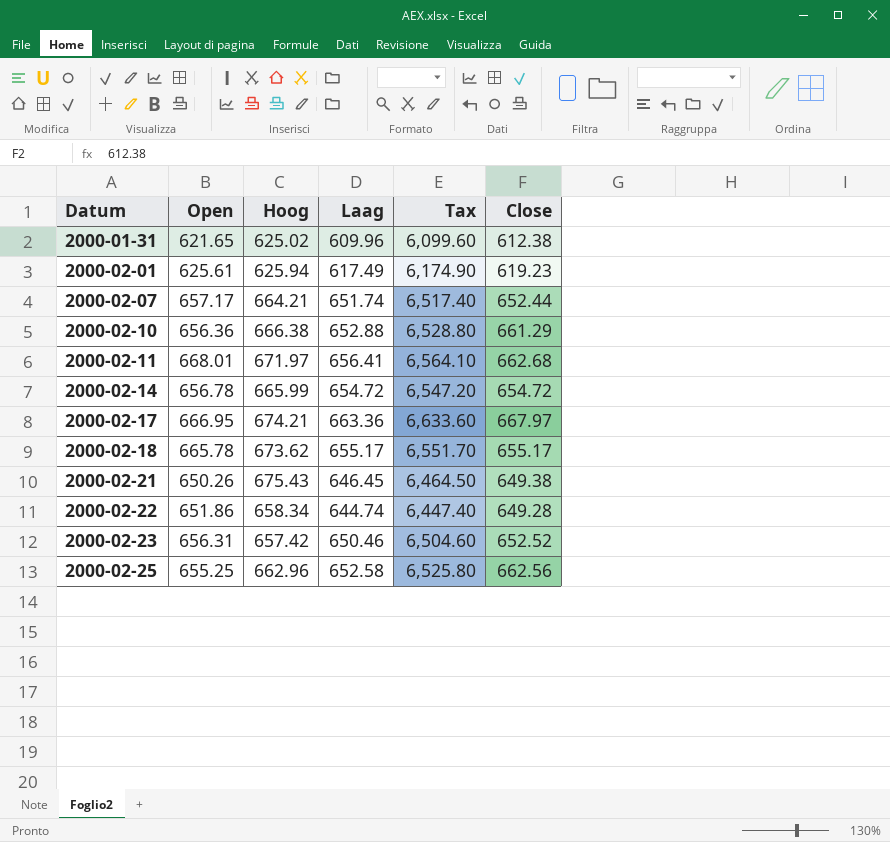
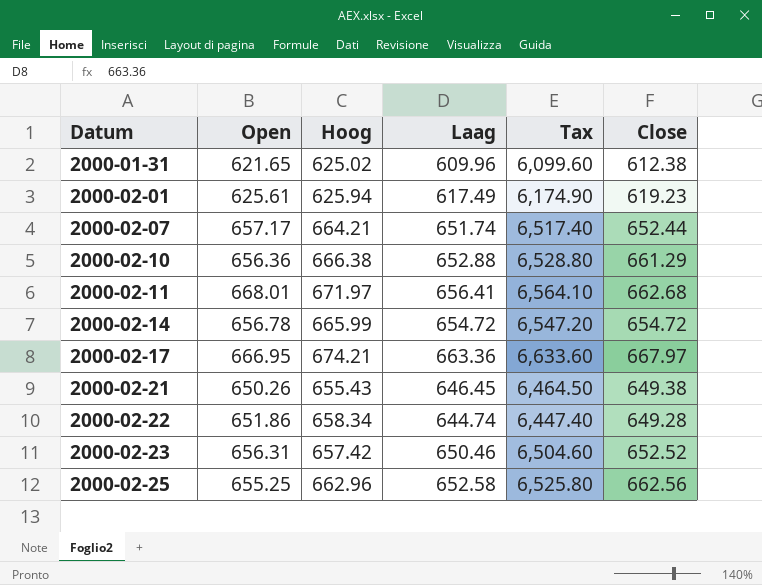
row 2000-02-18: 665.78 | 673.62 | 655.17 | 6,551.70 | 655.17 -> none
2000-02-21 | Hoog: 675.43 -> 655.43

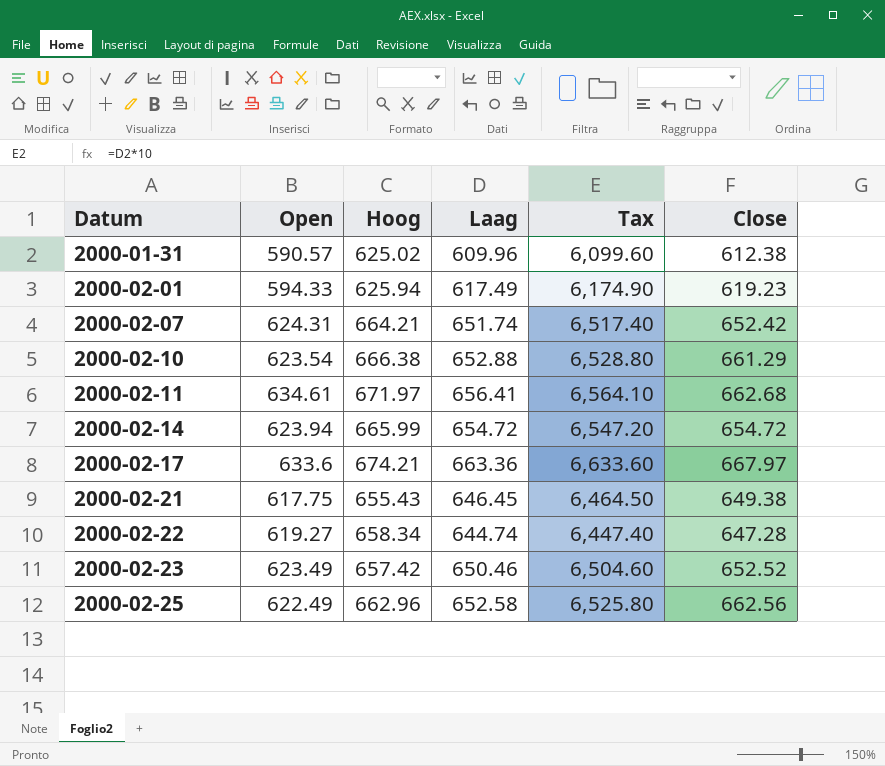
2000-01-31 | Open: 621.65 -> 590.57
2000-02-01 | Open: 625.61 -> 594.33
2000-02-07 | Open: 657.17 -> 624.31
2000-02-07 | Close: 652.44 -> 652.42
2000-02-10 | Open: 656.36 -> 623.54
2000-02-11 | Open: 668.01 -> 634.61
2000-02-14 | Open: 656.78 -> 623.94
2000-02-17 | Open: 666.95 -> 633.6
2000-02-21 | Open: 650.26 -> 617.75
2000-02-22 | Open: 651.86 -> 619.27
2000-02-22 | Close: 649.28 -> 647.28
2000-02-23 | Open: 656.31 -> 623.49
2000-02-25 | Open: 655.25 -> 622.49

